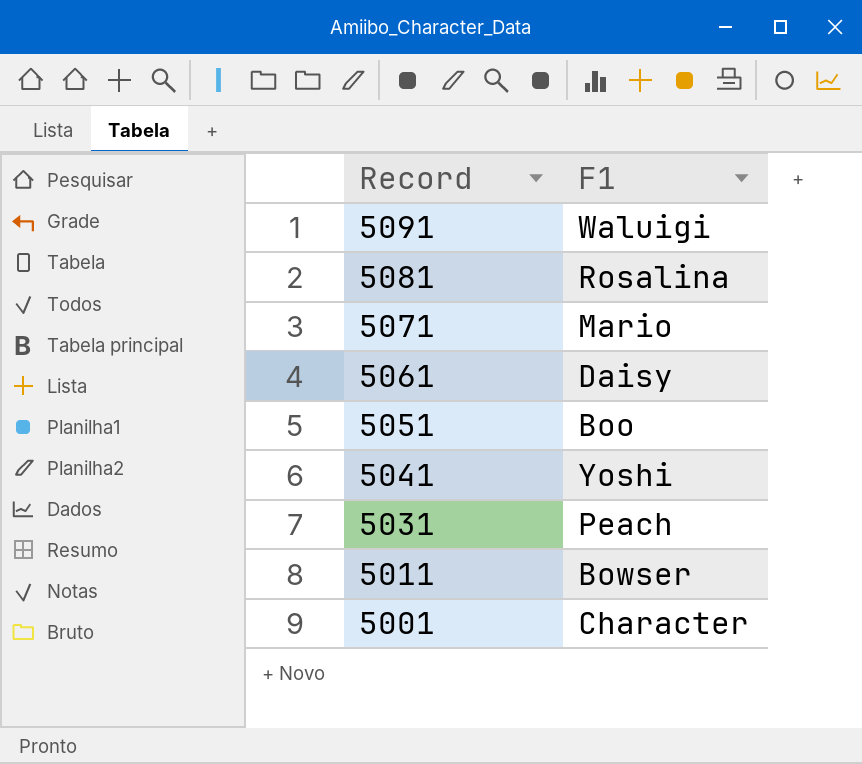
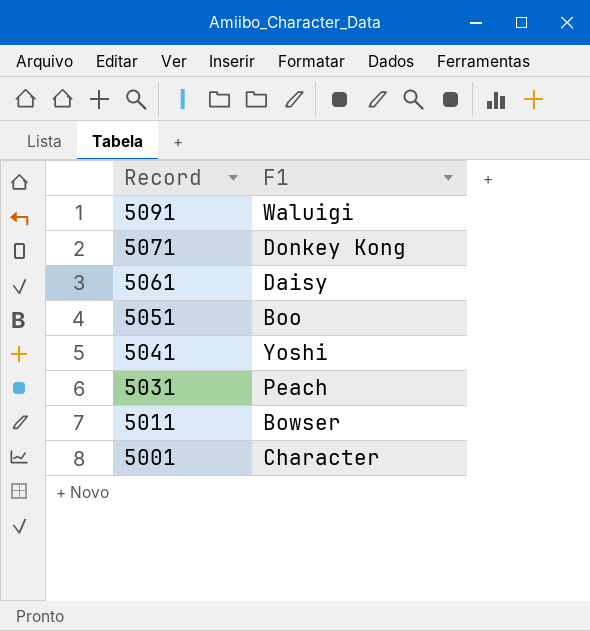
row 5081: Rosalina -> none
5071 | F1: Mario -> Donkey Kong

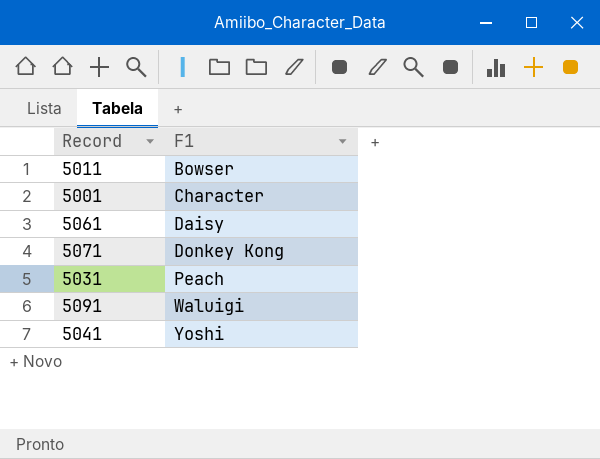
row order: Record descending -> F1 ascending
row 5051: Boo -> none

